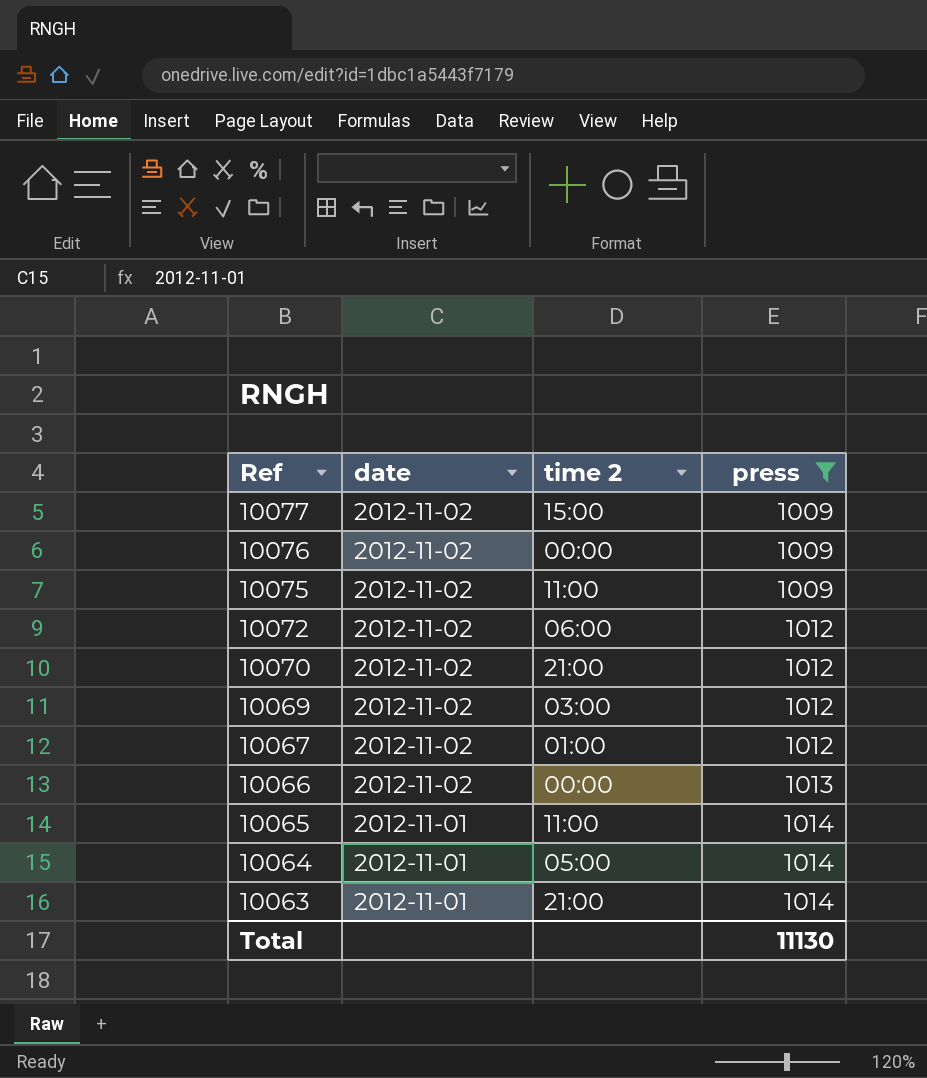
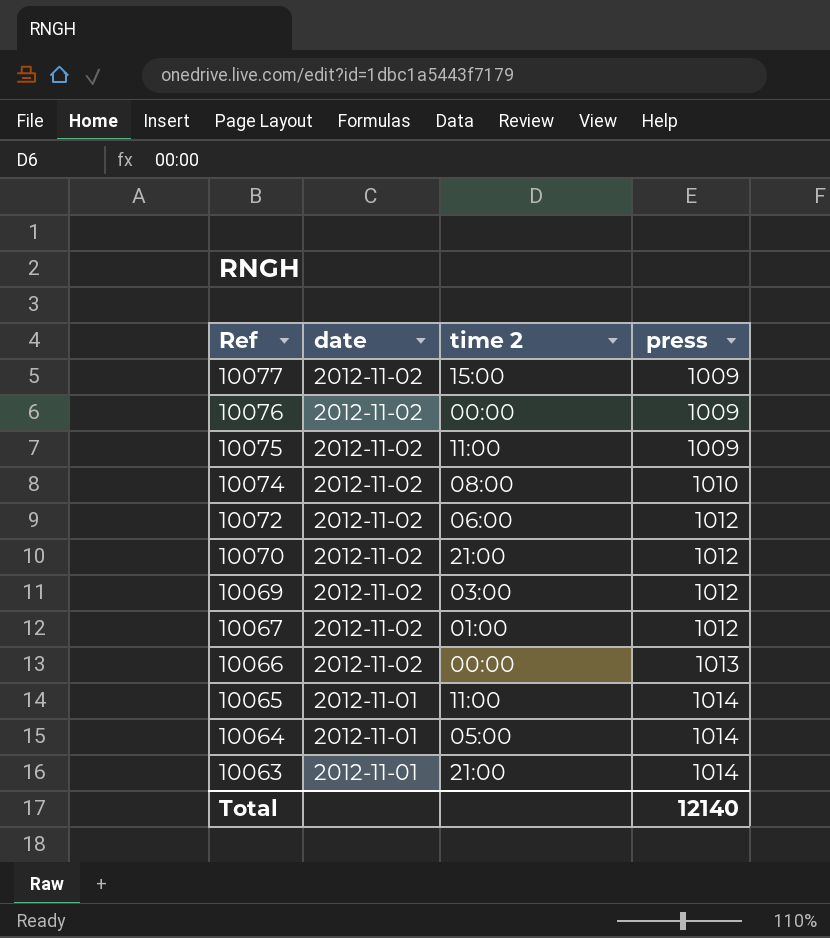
filter: press != 1010 -> none
Total | press: 11130 -> 12140

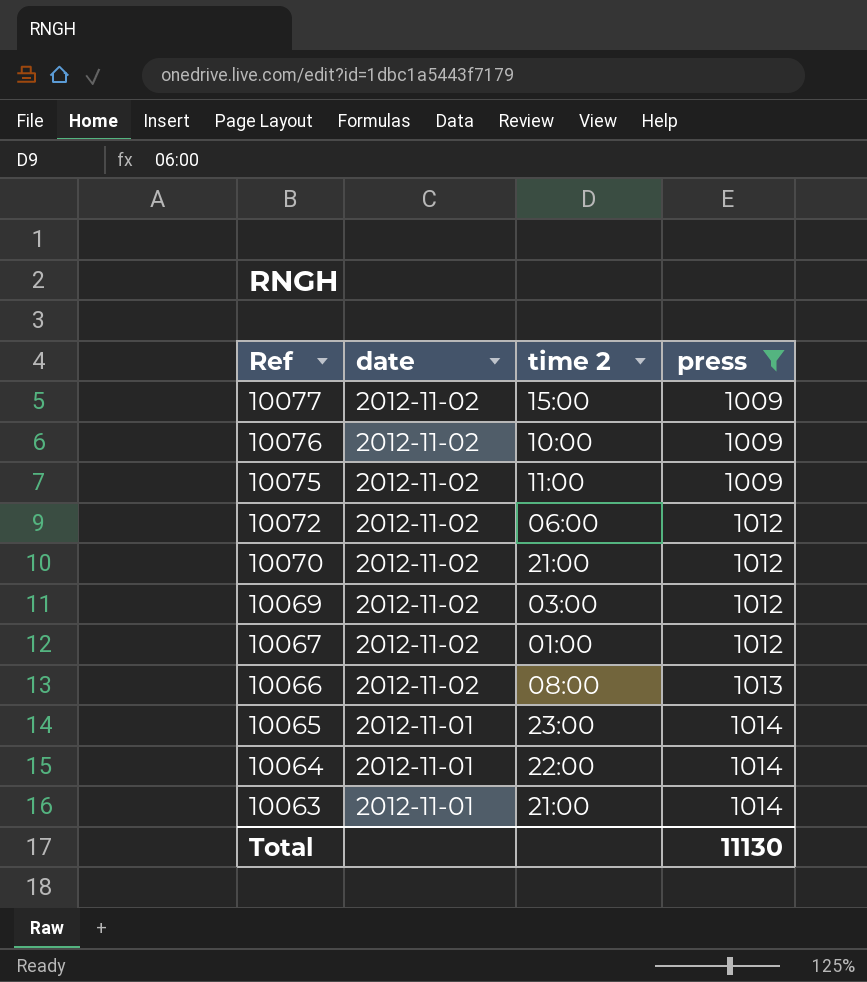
filter: none -> press != 1010
10076 | time 2: 00:00 -> 10:00
10066 | time 2: 00:00 -> 08:00
10065 | time 2: 11:00 -> 23:00
10064 | time 2: 05:00 -> 22:00
Total | press: 12140 -> 11130

